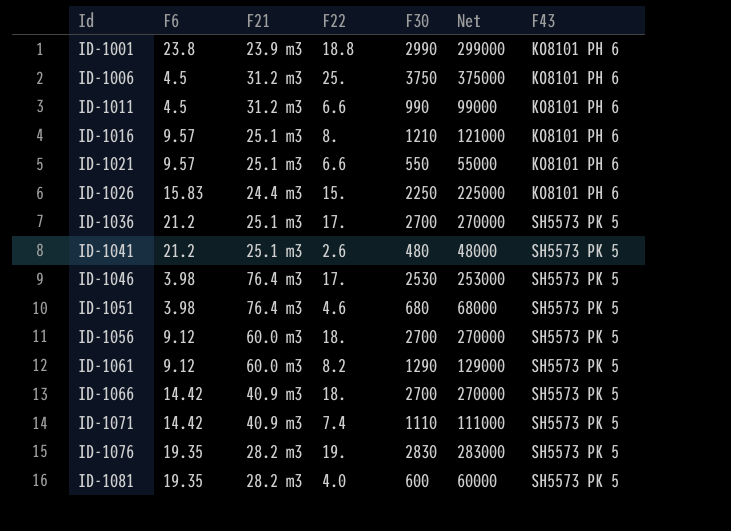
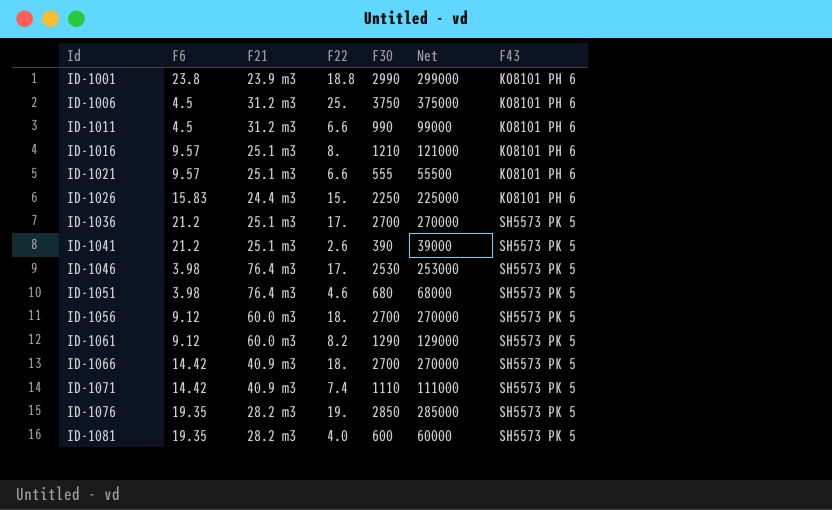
ID-1021 | F30: 550 -> 555
ID-1021 | Net: 55000 -> 55500
ID-1041 | F30: 480 -> 390
ID-1041 | Net: 48000 -> 39000
ID-1076 | F30: 2830 -> 2850
ID-1076 | Net: 283000 -> 285000

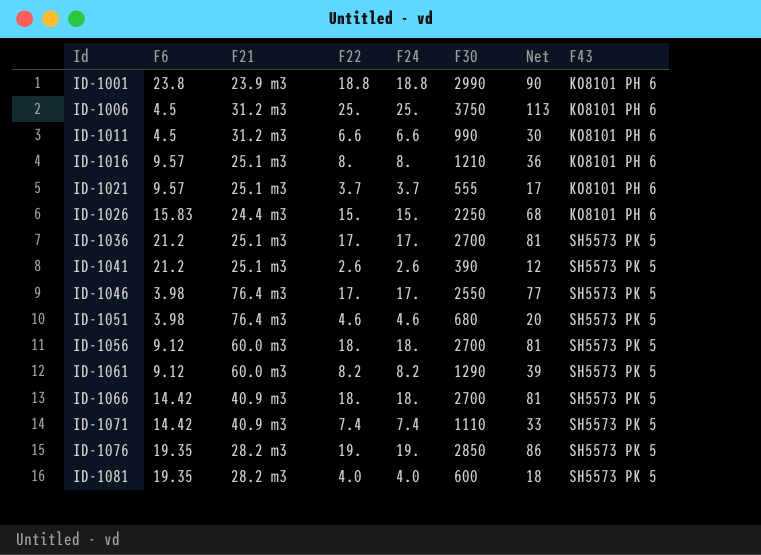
column F24 | position: none -> 5
column Net | formula: [F30] * 100 -> [F30] * 0.03
ID-1021 | F22: 6.6 -> 3.7
ID-1046 | F30: 2530 -> 2550

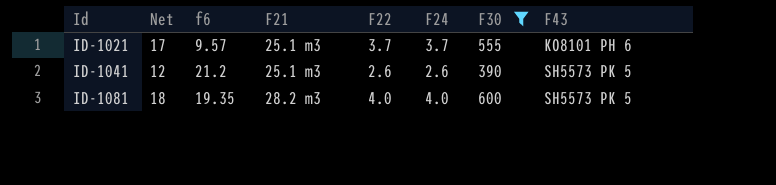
filter: none -> F30 <= 600
column Net | position: 7 -> 2
column name: F6 -> f6

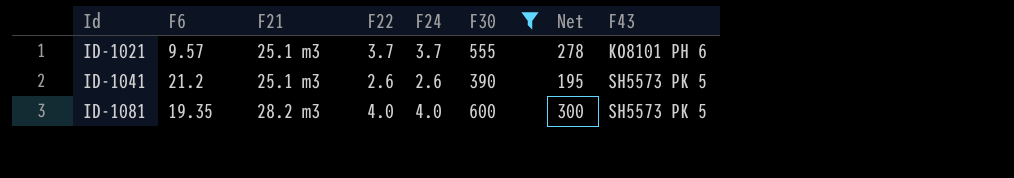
column name: f6 -> F6
column Net | formula: [F30] * 0.03 -> [F30] * 0.5
column Net | position: 2 -> 7

